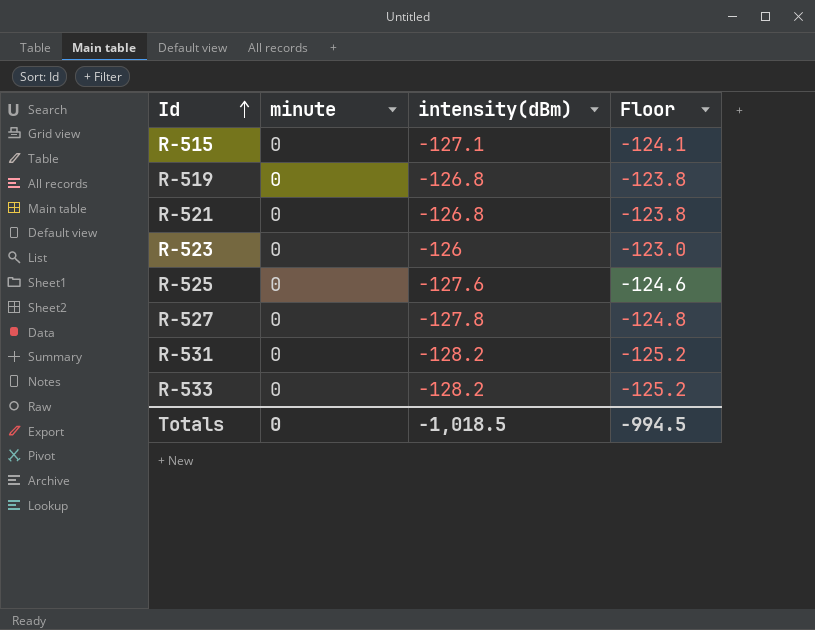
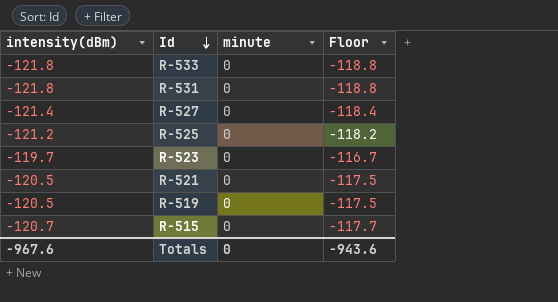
row order: Id ascending -> Id descending
column intensity(dBm) | position: 3 -> 1
R-533 | intensity(dBm): -128.2 -> -121.8
R-533 | Floor: -125.2 -> -118.8
R-531 | intensity(dBm): -128.2 -> -121.8
R-531 | Floor: -125.2 -> -118.8
R-527 | intensity(dBm): -127.8 -> -121.4
R-527 | Floor: -124.8 -> -118.4
R-525 | intensity(dBm): -127.6 -> -121.2
R-525 | Floor: -124.6 -> -118.2
R-523 | intensity(dBm): -126 -> -119.7
R-523 | Floor: -123.0 -> -116.7
R-521 | intensity(dBm): -126.8 -> -120.5
R-521 | Floor: -123.8 -> -117.5
R-519 | intensity(dBm): -126.8 -> -120.5
R-519 | Floor: -123.8 -> -117.5
R-515 | intensity(dBm): -127.1 -> -120.7
R-515 | Floor: -124.1 -> -117.7
Totals | intensity(dBm): -1,018.5 -> -967.6
Totals | Floor: -994.5 -> -943.6

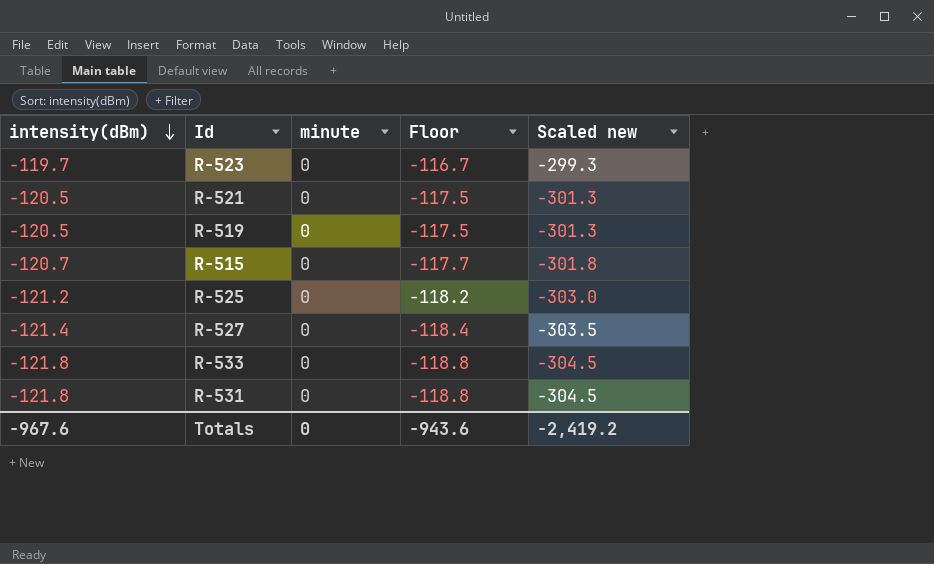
row order: Id descending -> intensity(dBm) descending
column Scaled new | formula: none -> [intensity(dBm)] * 2.5

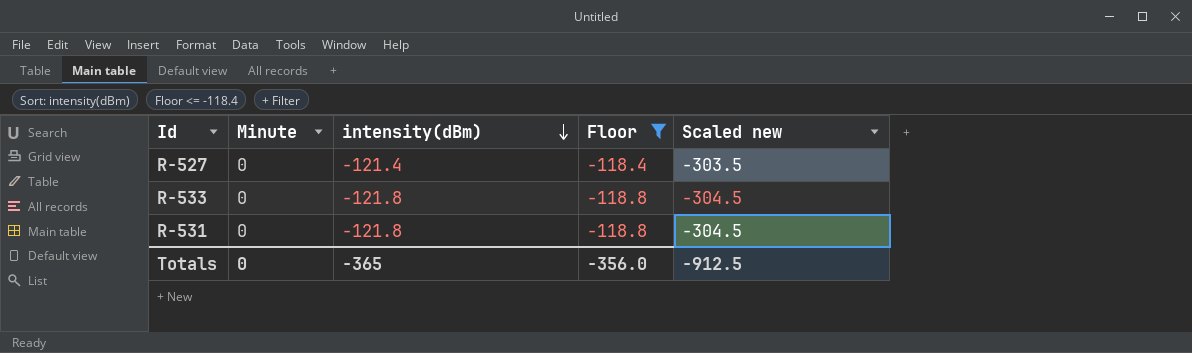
filter: none -> Floor <= -118.4
column name: minute -> Minute
column intensity(dBm) | position: 1 -> 3
Totals | intensity(dBm): -967.6 -> -365
Totals | Floor: -943.6 -> -356.0
Totals | Scaled new: -2,419.2 -> -912.5

